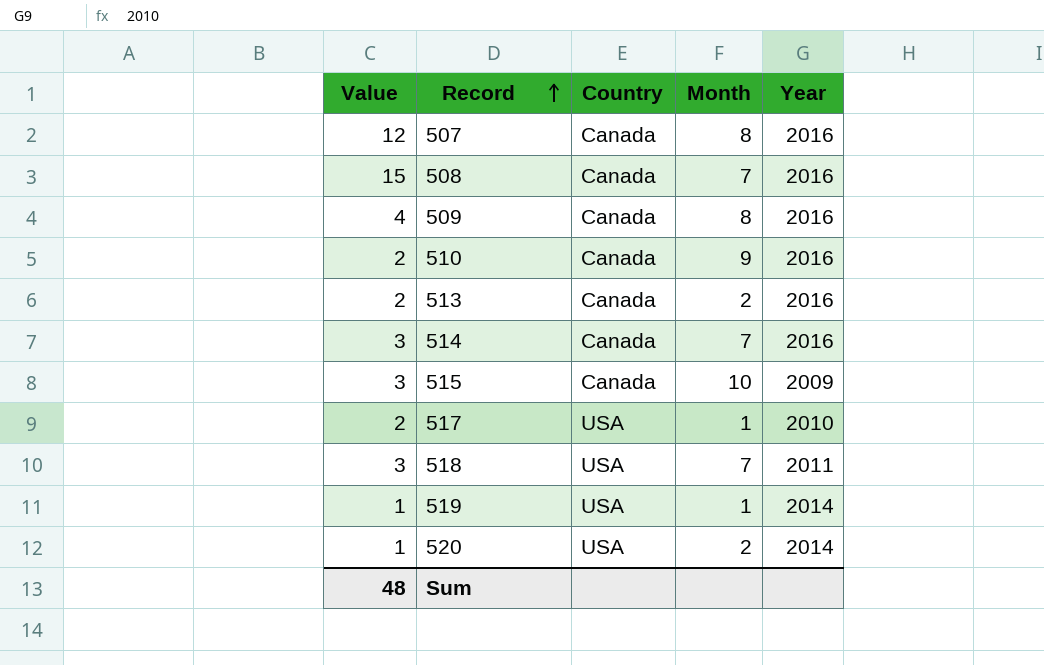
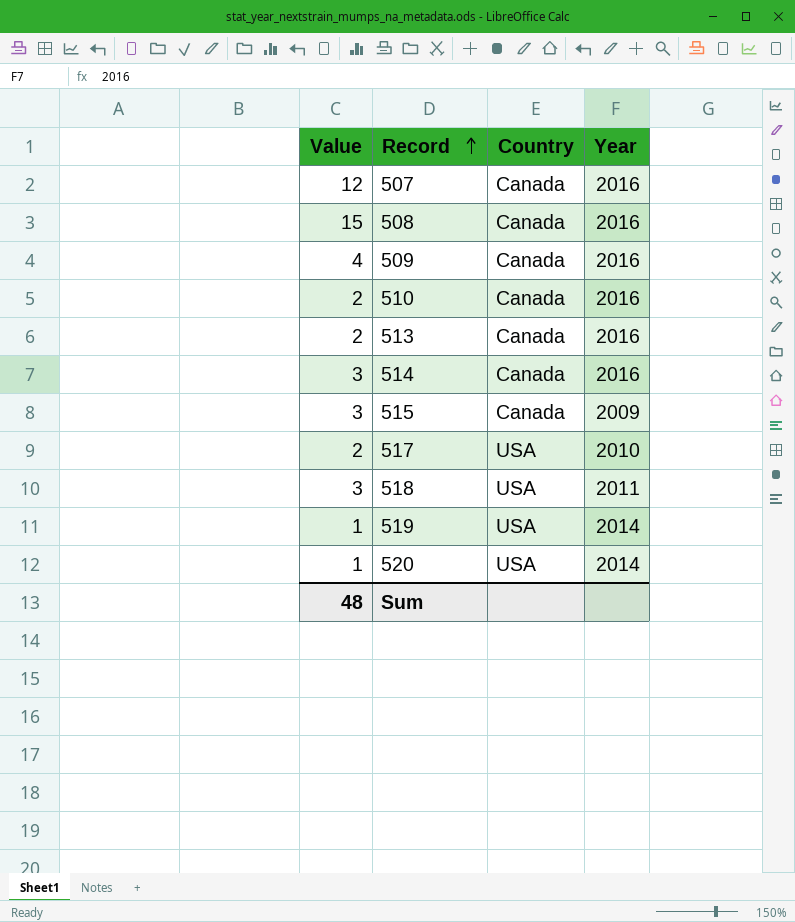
column Month | position: 4 -> none

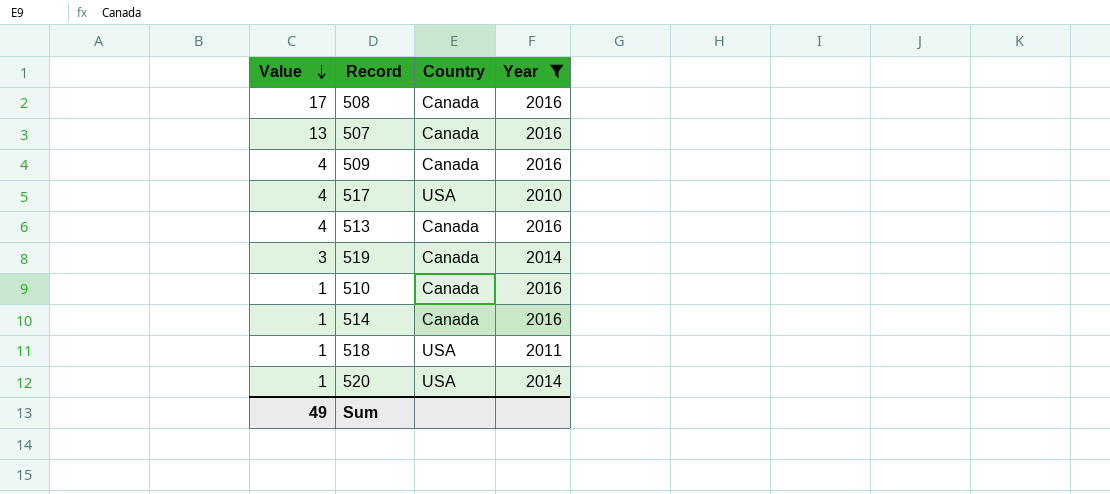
filter: none -> Year != 2009
row order: Record ascending -> Value descending
508 | Value: 15 -> 17
507 | Value: 12 -> 13
517 | Value: 2 -> 4
513 | Value: 2 -> 4
519 | Value: 1 -> 3
519 | Country: USA -> Canada
510 | Value: 2 -> 1
514 | Value: 3 -> 1
518 | Value: 3 -> 1
Sum | Value: 48 -> 49

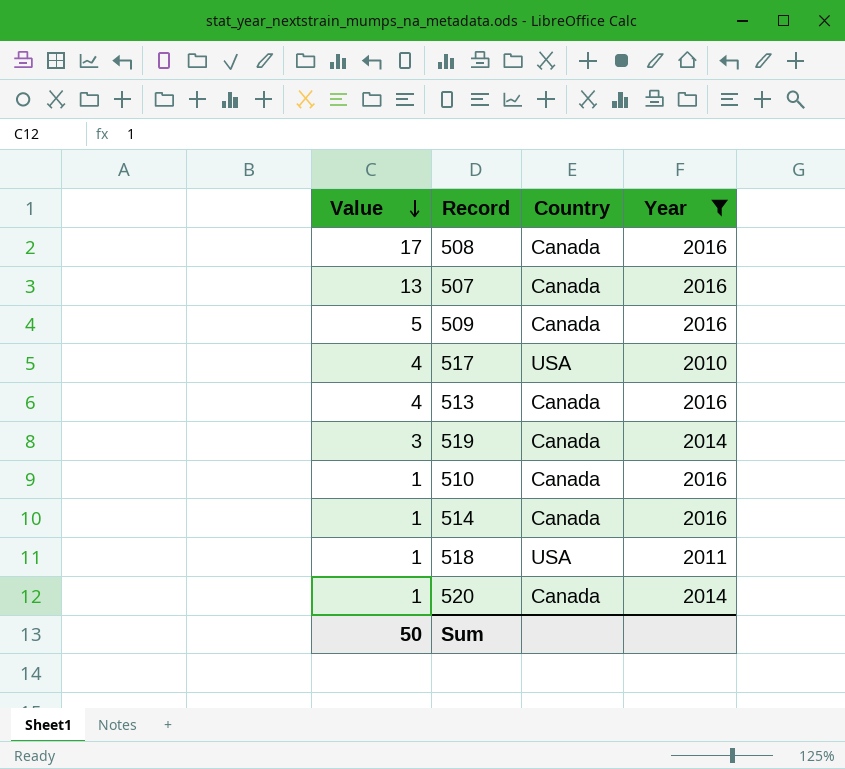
509 | Value: 4 -> 5
520 | Country: USA -> Canada
Sum | Value: 49 -> 50

